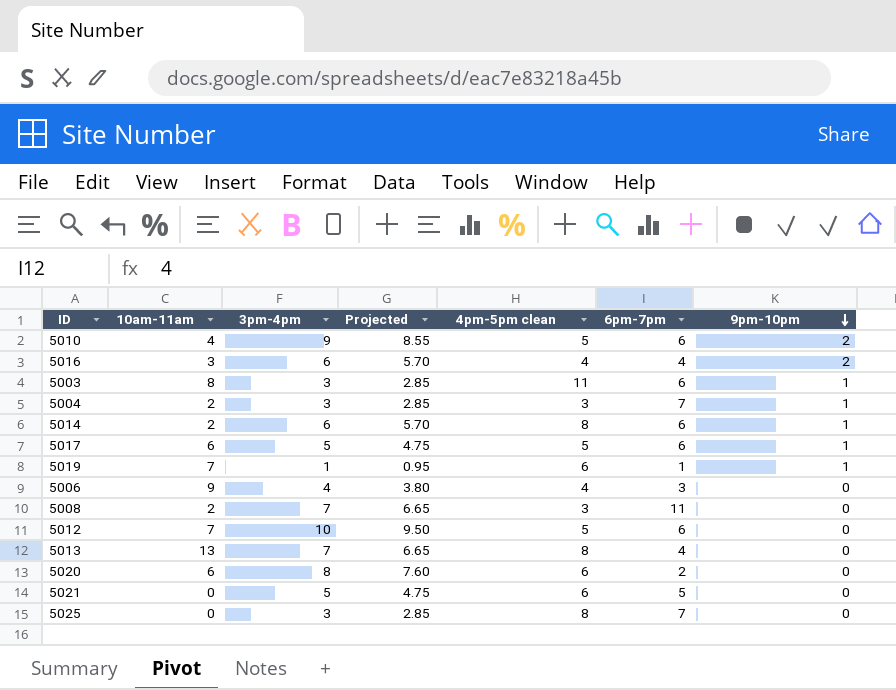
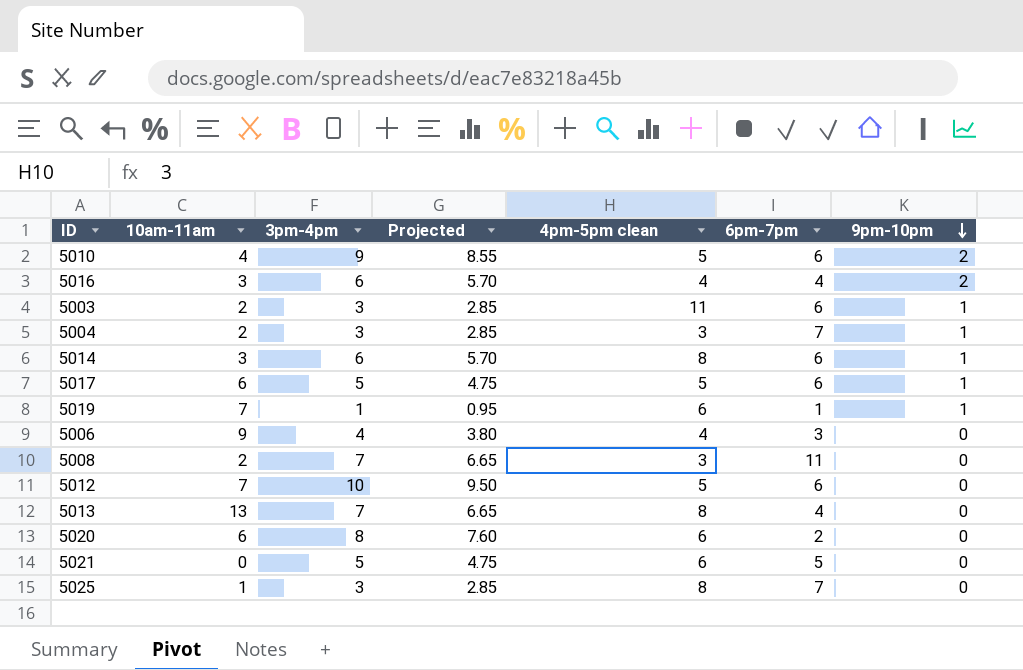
5003 | 10am-11am: 8 -> 2
5014 | 10am-11am: 2 -> 3
5025 | 10am-11am: 0 -> 1

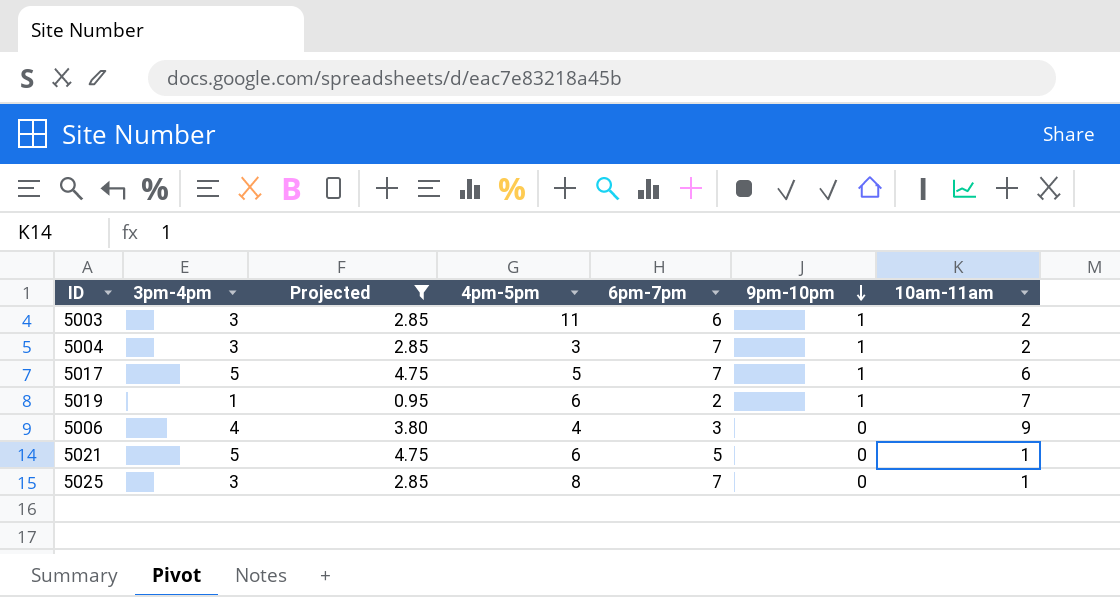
filter: none -> Projected <= 4.75
column name: 4pm-5pm clean -> 4pm-5pm
column 10am-11am | position: 2 -> 7
5017 | 6pm-7pm: 6 -> 7
5019 | 6pm-7pm: 1 -> 2
5021 | 10am-11am: 0 -> 1

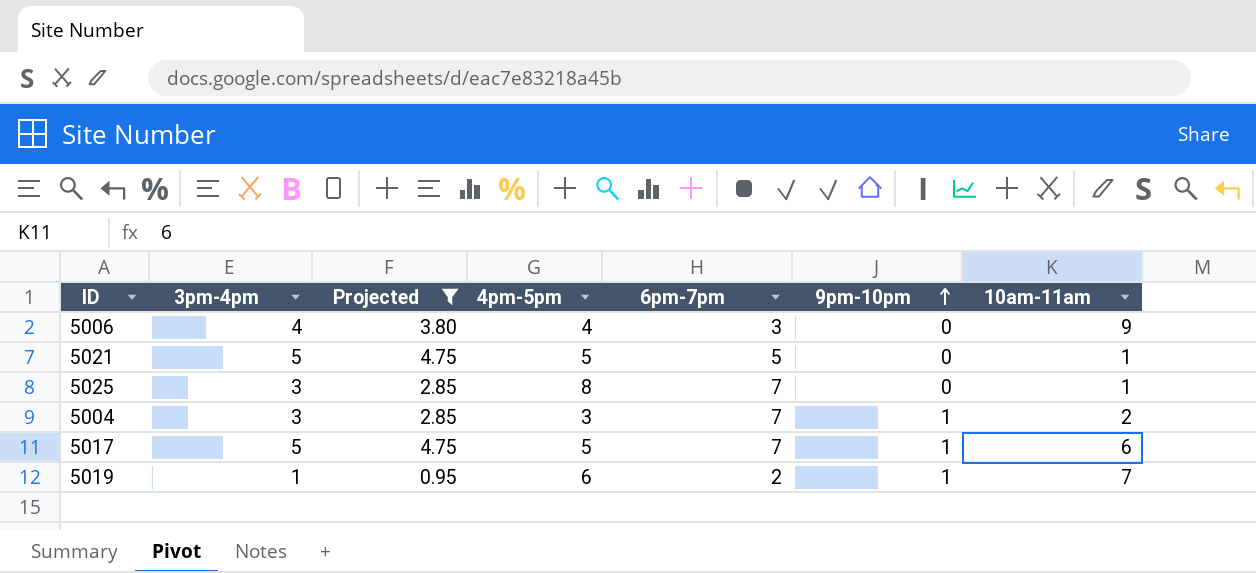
row order: 9pm-10pm descending -> 9pm-10pm ascending
row 5003: 3 | 2.85 | 11 | 6 | 1 | 2 -> none
5021 | 4pm-5pm: 6 -> 5

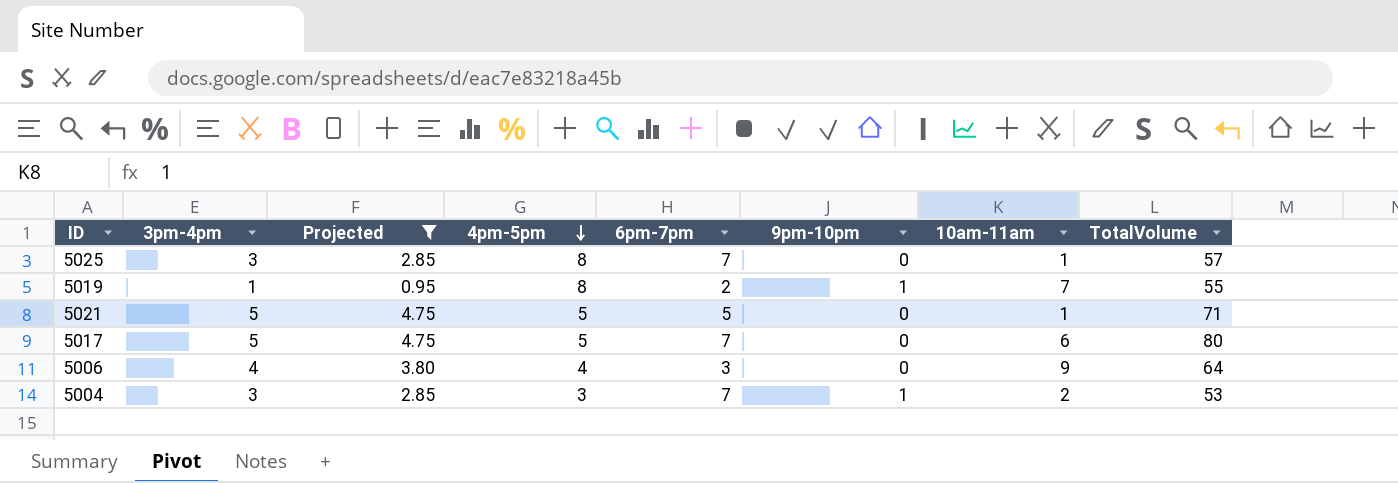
row order: 9pm-10pm ascending -> 4pm-5pm descending
column TotalVolume | position: none -> 8
5019 | 4pm-5pm: 6 -> 8
5017 | 9pm-10pm: 1 -> 0

